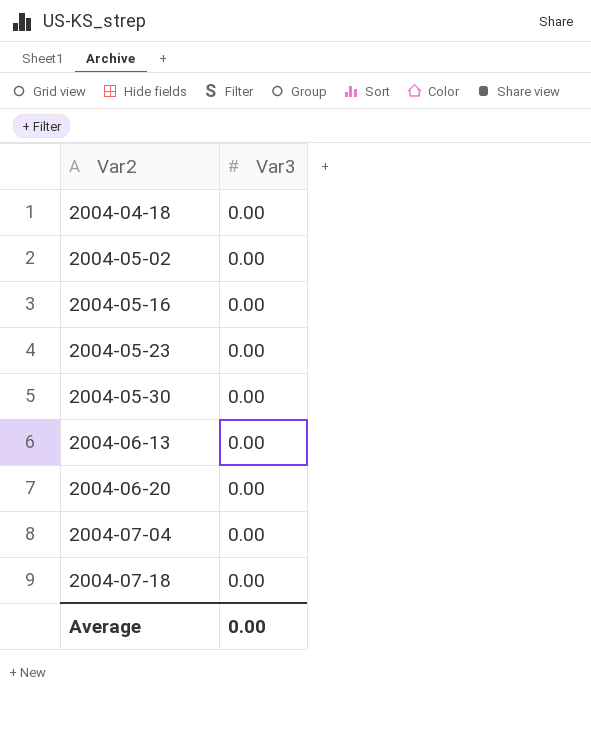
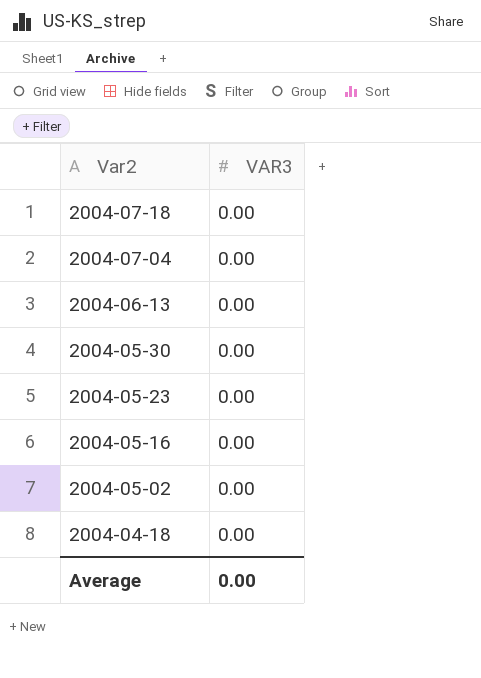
row order: Var2 ascending -> Var2 descending
column name: Var3 -> VAR3
row 2004-06-20: 0.00 -> none

